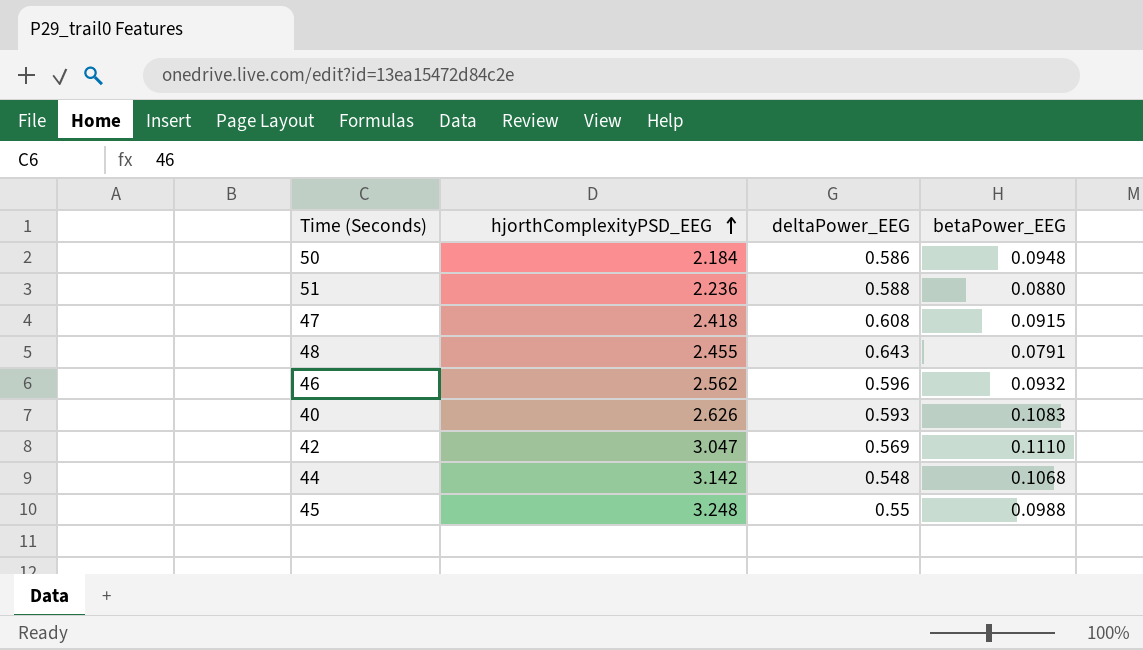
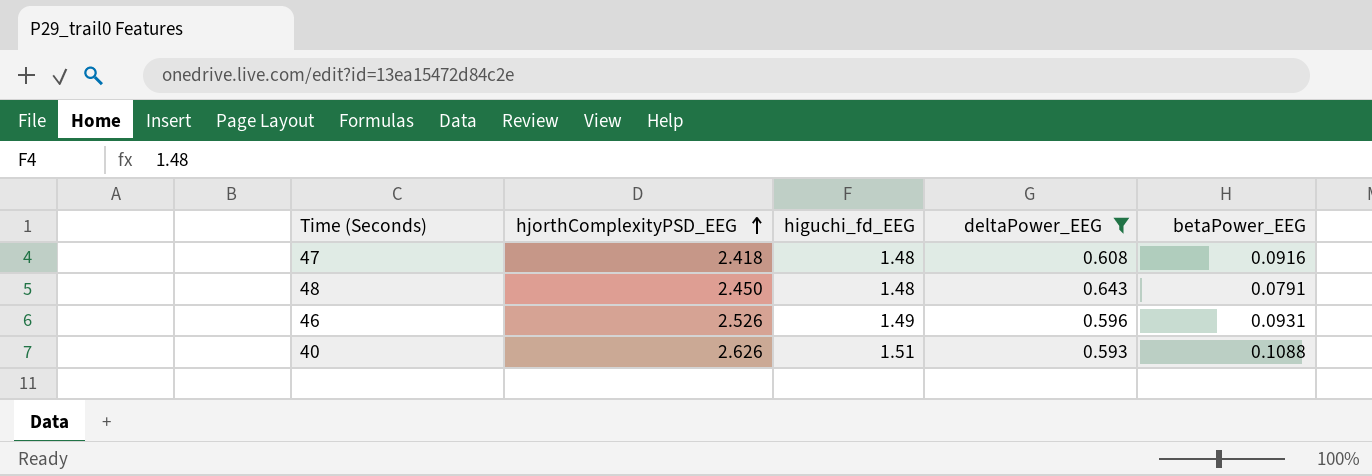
filter: none -> deltaPower_EEG >= 0.593
column higuchi_fd_EEG | position: none -> 3
47 | betaPower_EEG: 0.0915 -> 0.0916
48 | hjorthComplexityPSD_EEG: 2.455 -> 2.450
46 | hjorthComplexityPSD_EEG: 2.562 -> 2.526
46 | betaPower_EEG: 0.0932 -> 0.0931
40 | betaPower_EEG: 0.1083 -> 0.1088

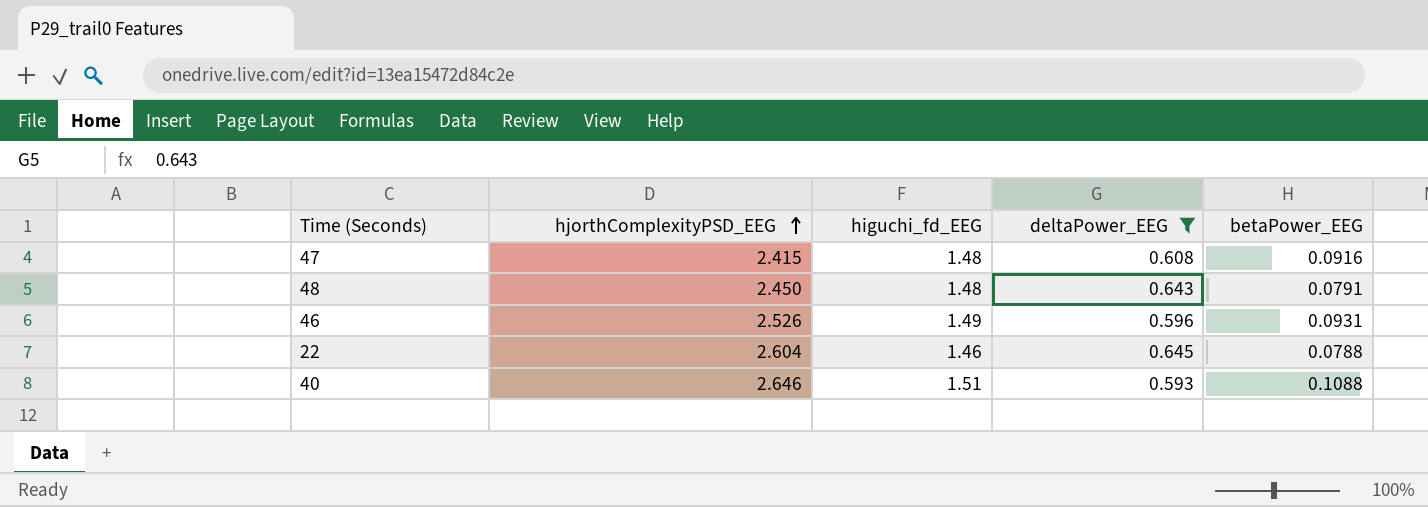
47 | hjorthComplexityPSD_EEG: 2.418 -> 2.415
row 22: none -> 2.604 | 1.46 | 0.645 | 0.0788
40 | hjorthComplexityPSD_EEG: 2.626 -> 2.646

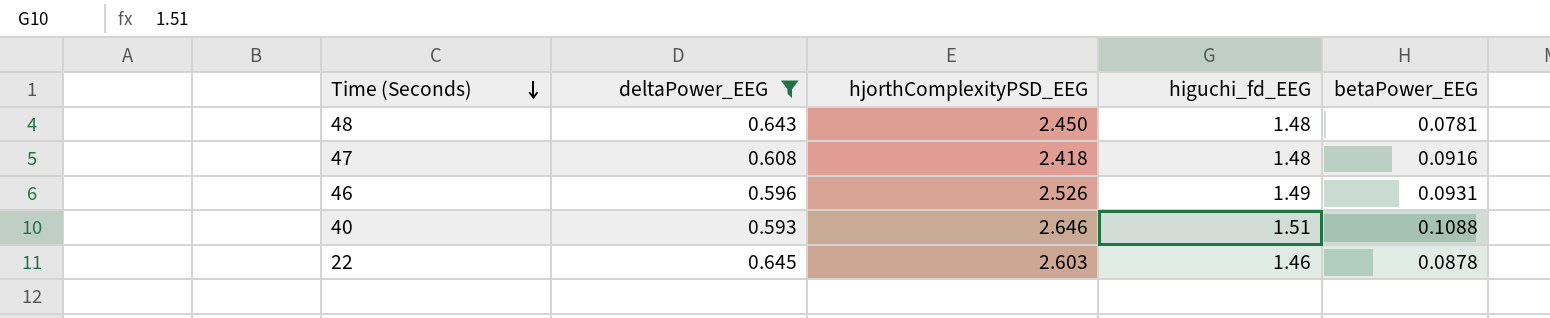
row order: hjorthComplexityPSD_EEG ascending -> Time (Seconds) descending
column deltaPower_EEG | position: 4 -> 2
48 | betaPower_EEG: 0.0791 -> 0.0781
47 | hjorthComplexityPSD_EEG: 2.415 -> 2.418
22 | hjorthComplexityPSD_EEG: 2.604 -> 2.603
22 | betaPower_EEG: 0.0788 -> 0.0878

